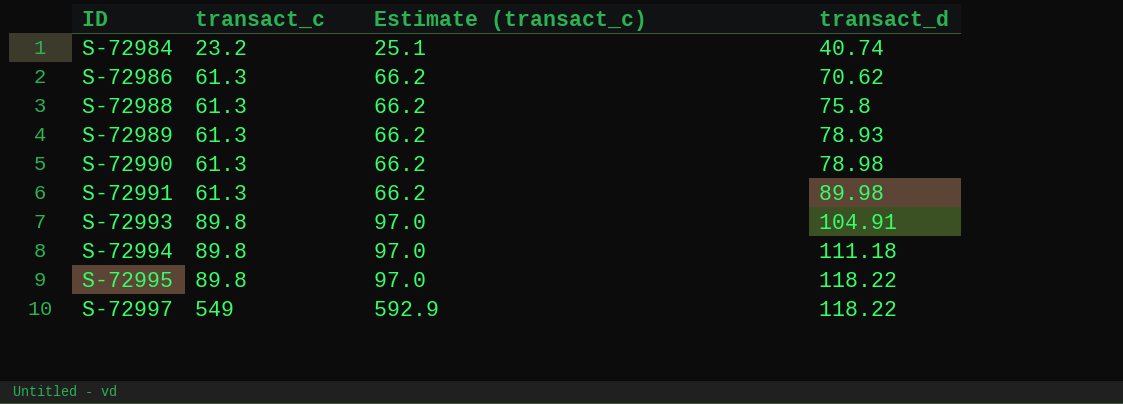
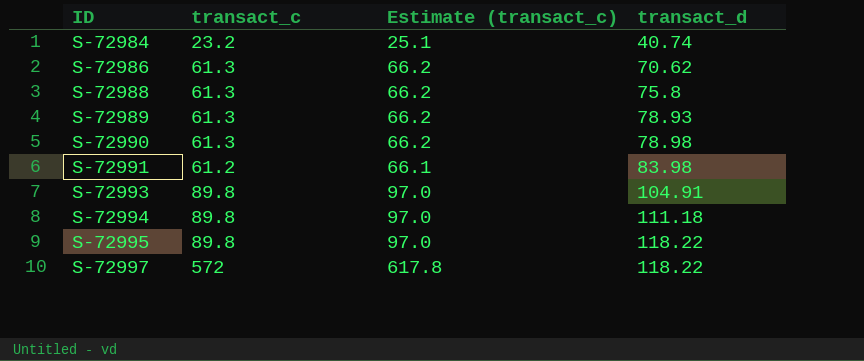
S-72991 | transact_c: 61.3 -> 61.2
S-72991 | Estimate (transact_c): 66.2 -> 66.1
S-72991 | transact_d: 89.98 -> 83.98
S-72997 | transact_c: 549 -> 572
S-72997 | Estimate (transact_c): 592.9 -> 617.8

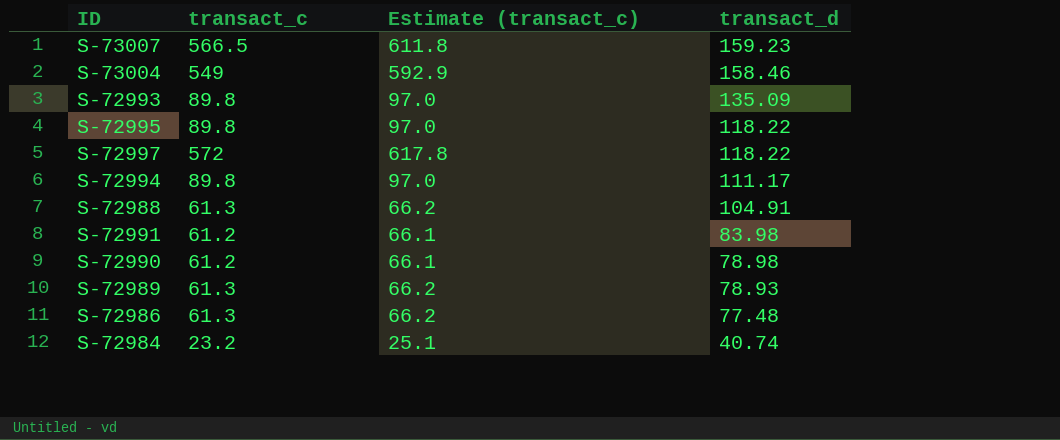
row order: ID ascending -> transact_d descending
row S-73007: none -> 566.5 | 611.8 | 159.23
row S-73004: none -> 549 | 592.9 | 158.46
S-72993 | transact_d: 104.91 -> 135.09
S-72994 | transact_d: 111.18 -> 111.17
S-72988 | transact_d: 75.8 -> 104.91
S-72990 | transact_c: 61.3 -> 61.2
S-72990 | Estimate (transact_c): 66.2 -> 66.1
S-72986 | transact_d: 70.62 -> 77.48

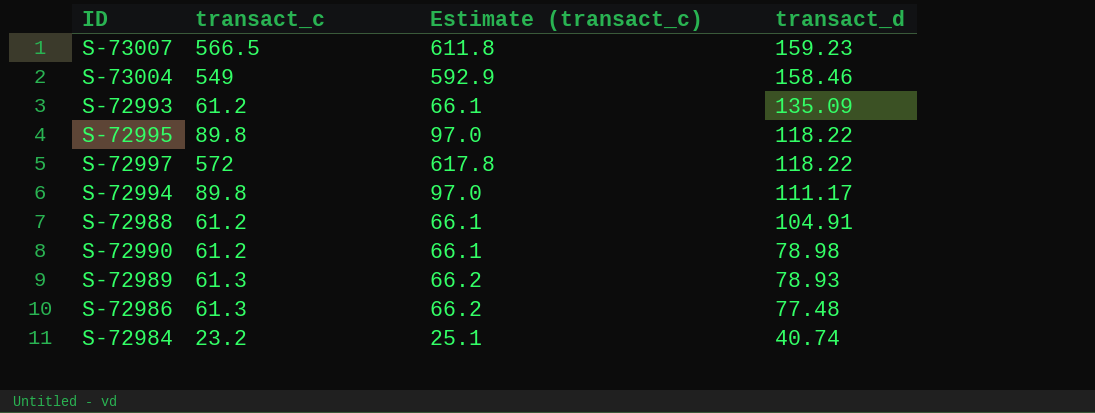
row S-72991: 61.2 | 66.1 | 83.98 -> none
S-72993 | transact_c: 89.8 -> 61.2
S-72993 | Estimate (transact_c): 97.0 -> 66.1
S-72988 | transact_c: 61.3 -> 61.2
S-72988 | Estimate (transact_c): 66.2 -> 66.1

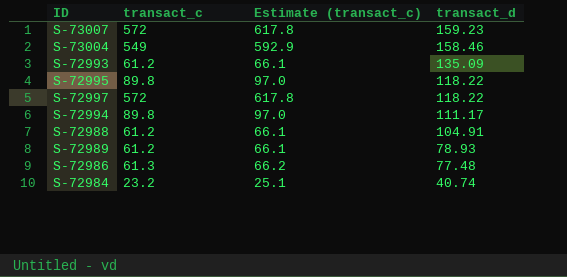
row S-72990: 61.2 | 66.1 | 78.98 -> none
S-73007 | transact_c: 566.5 -> 572
S-73007 | Estimate (transact_c): 611.8 -> 617.8
S-72989 | transact_c: 61.3 -> 61.2
S-72989 | Estimate (transact_c): 66.2 -> 66.1

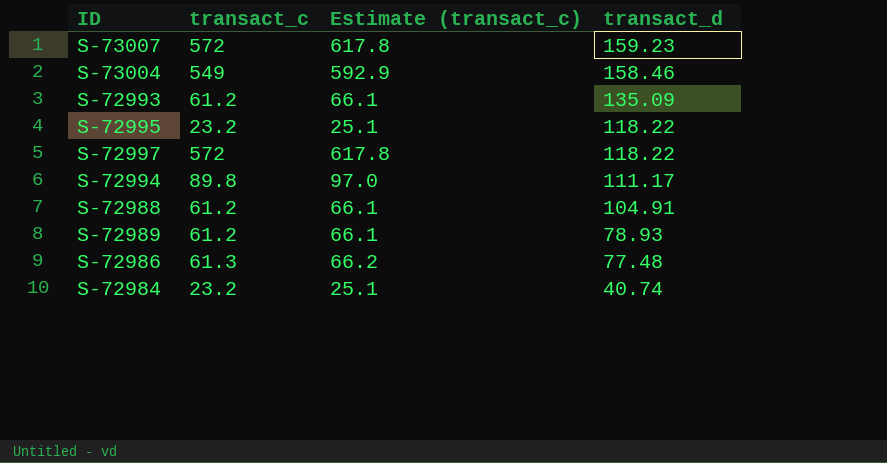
S-72995 | transact_c: 89.8 -> 23.2
S-72995 | Estimate (transact_c): 97.0 -> 25.1

